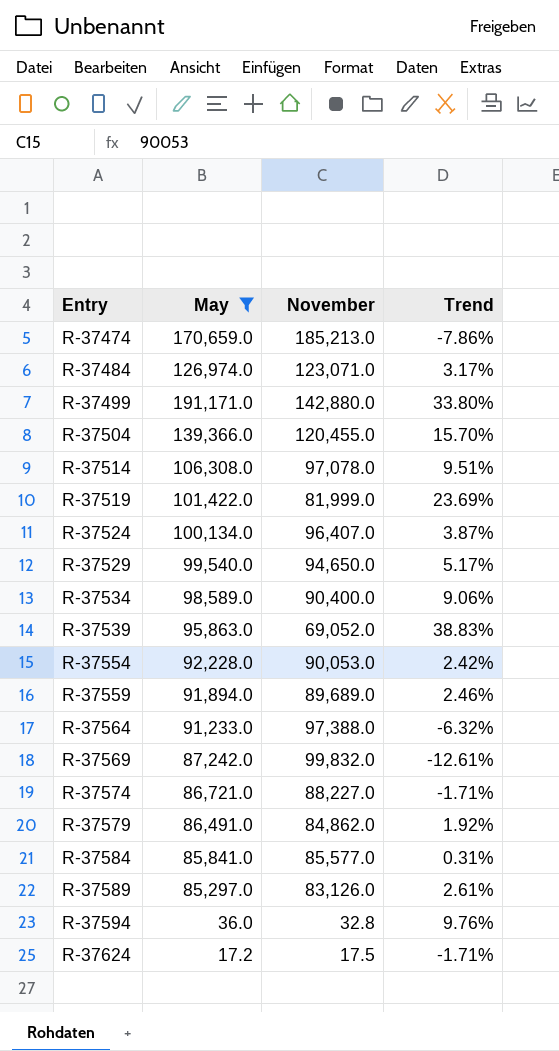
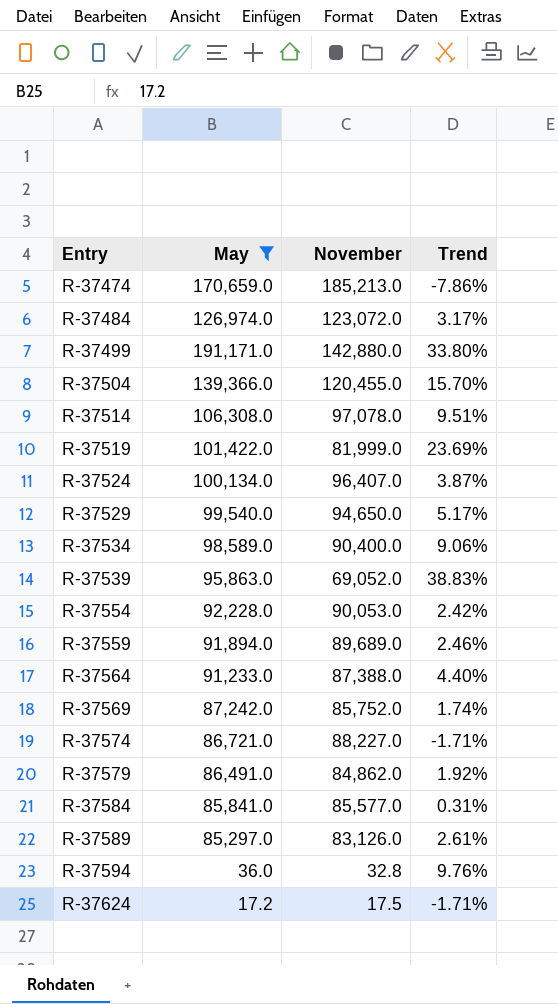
R-37484 | November: 123,071.0 -> 123,072.0
R-37564 | November: 97,388.0 -> 87,388.0
R-37564 | Trend: -6.32% -> 4.40%
R-37569 | November: 99,832.0 -> 85,752.0
R-37569 | Trend: -12.61% -> 1.74%

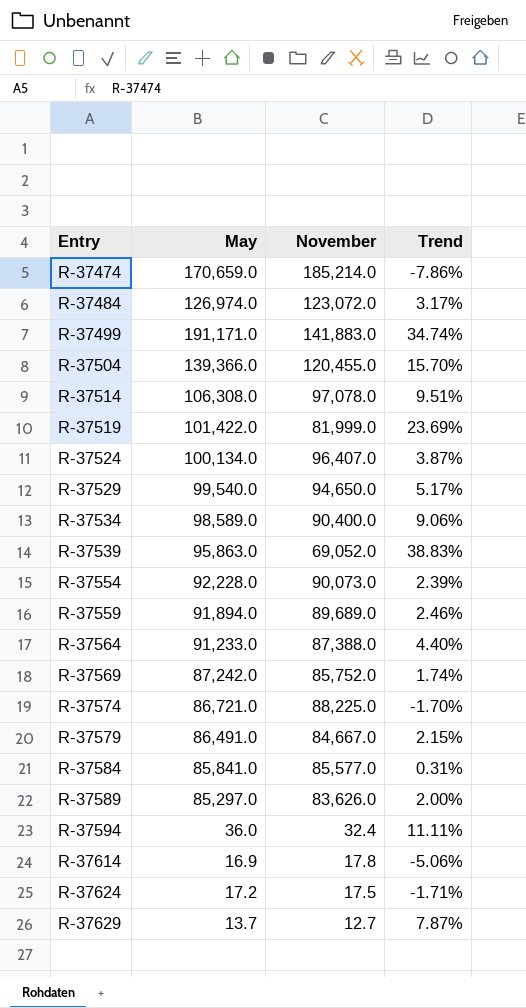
filter: May >= 17.2 -> none
R-37474 | November: 185,213.0 -> 185,214.0
R-37499 | November: 142,880.0 -> 141,883.0
R-37499 | Trend: 33.80% -> 34.74%
R-37554 | November: 90,053.0 -> 90,073.0
R-37554 | Trend: 2.42% -> 2.39%
R-37574 | November: 88,227.0 -> 88,225.0
R-37574 | Trend: -1.71% -> -1.70%
R-37579 | November: 84,862.0 -> 84,667.0
R-37579 | Trend: 1.92% -> 2.15%
R-37589 | November: 83,126.0 -> 83,626.0
R-37589 | Trend: 2.61% -> 2.00%
R-37594 | November: 32.8 -> 32.4
R-37594 | Trend: 9.76% -> 11.11%

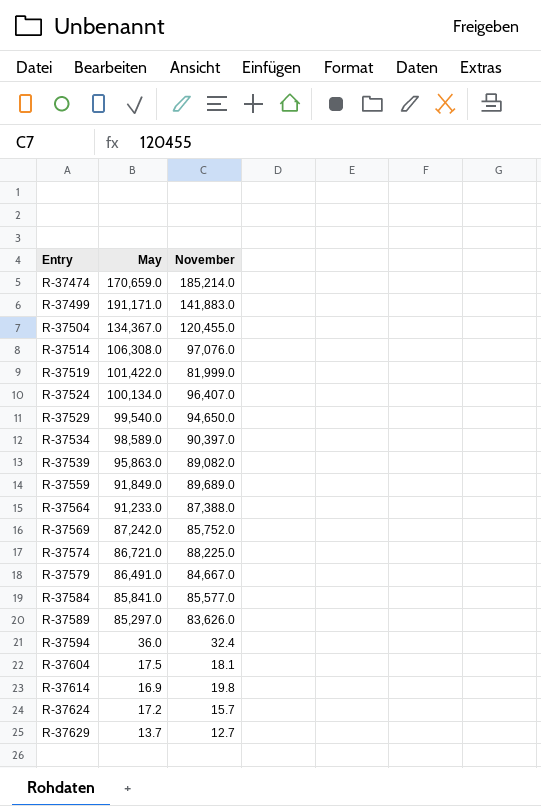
column Trend | formula: ([May] - [November]) / [November] -> none
row R-37484: 126,974.0 | 123,072.0 | 3.17% -> none
row R-37554: 92,228.0 | 90,073.0 | 2.39% -> none
R-37504 | May: 139,366.0 -> 134,367.0
R-37514 | November: 97,078.0 -> 97,076.0
R-37534 | November: 90,400.0 -> 90,397.0
R-37539 | November: 69,052.0 -> 89,082.0
R-37559 | May: 91,894.0 -> 91,849.0
row R-37604: none -> 17.5 | 18.1
R-37614 | November: 17.8 -> 19.8
R-37624 | November: 17.5 -> 15.7

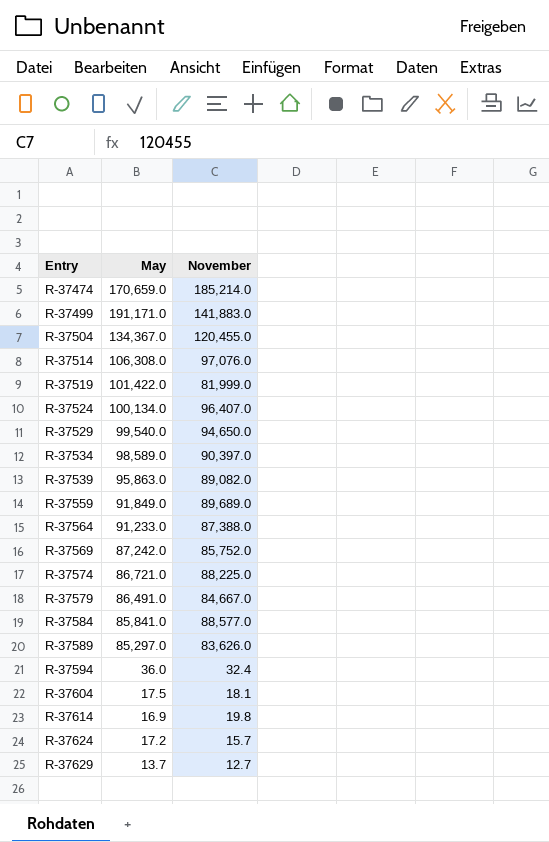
R-37584 | November: 85,577.0 -> 88,577.0

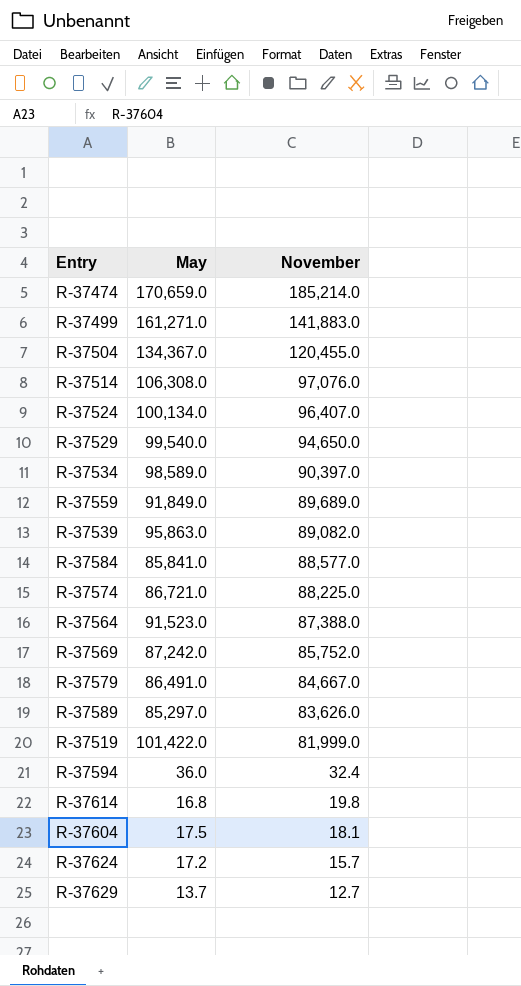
row order: Entry ascending -> November descending
R-37499 | May: 191,171.0 -> 161,271.0
R-37564 | May: 91,233.0 -> 91,523.0
R-37614 | May: 16.9 -> 16.8

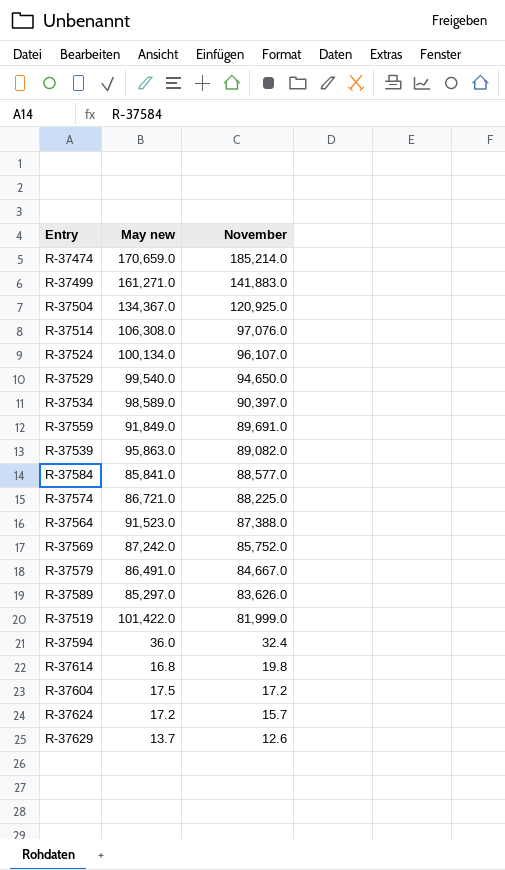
column name: May -> May new
R-37504 | November: 120,455.0 -> 120,925.0
R-37524 | November: 96,407.0 -> 96,107.0
R-37559 | November: 89,689.0 -> 89,691.0
R-37604 | November: 18.1 -> 17.2
R-37629 | November: 12.7 -> 12.6

